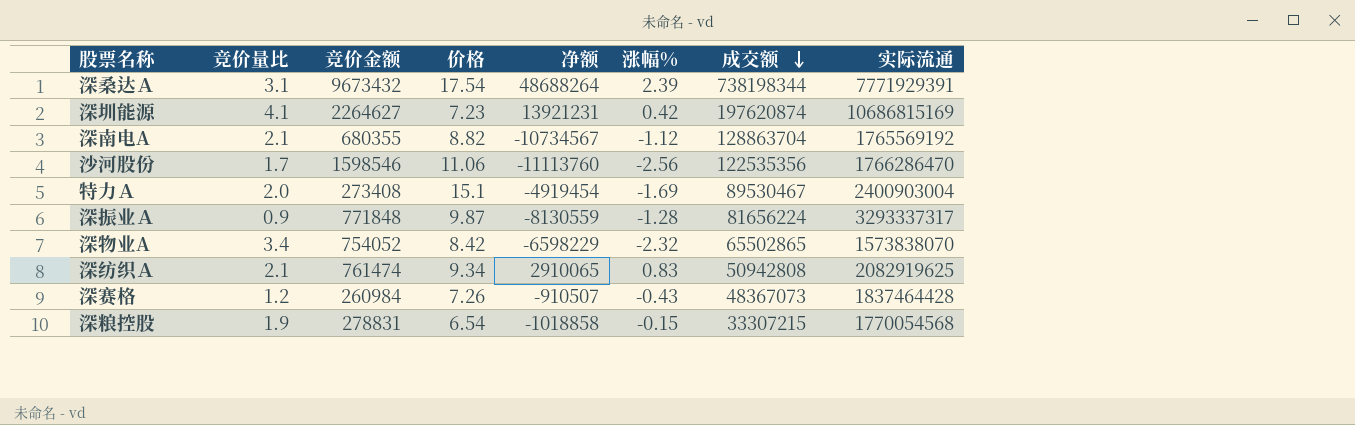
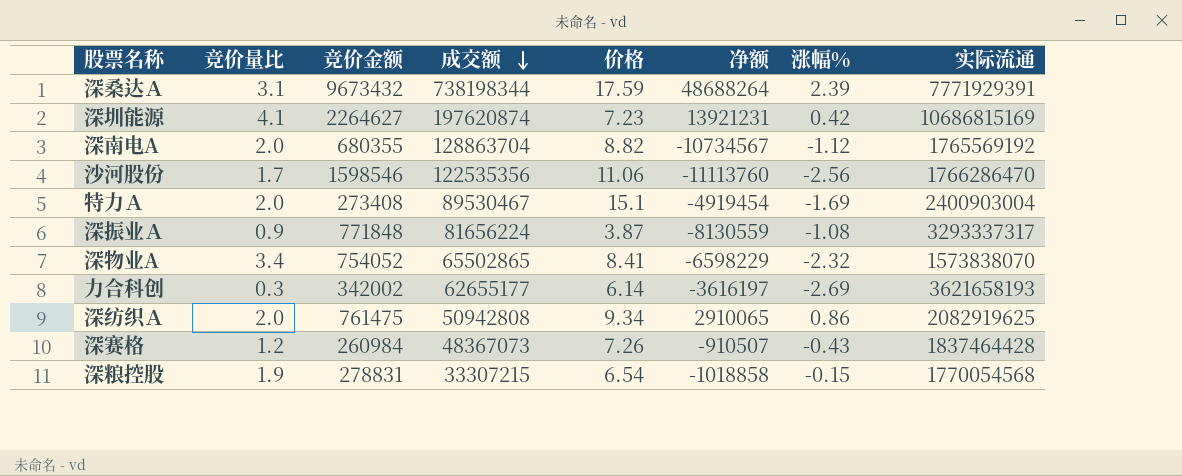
column 成交额 | position: 7 -> 4
深桑达Ａ | 价格: 17.54 -> 17.59
深南电A | 竞价量比: 2.1 -> 2.0
深振业Ａ | 价格: 9.87 -> 3.87
深振业Ａ | 涨幅%: -1.28 -> -1.08
深物业A | 价格: 8.42 -> 8.41
row 力合科创: none -> 0.3 | 342002 | 62655177 | 6.14 | -3616197 | -2.69 | 3621658193
深纺织Ａ | 竞价量比: 2.1 -> 2.0
深纺织Ａ | 竞价金额: 761474 -> 761475
深纺织Ａ | 涨幅%: 0.83 -> 0.86

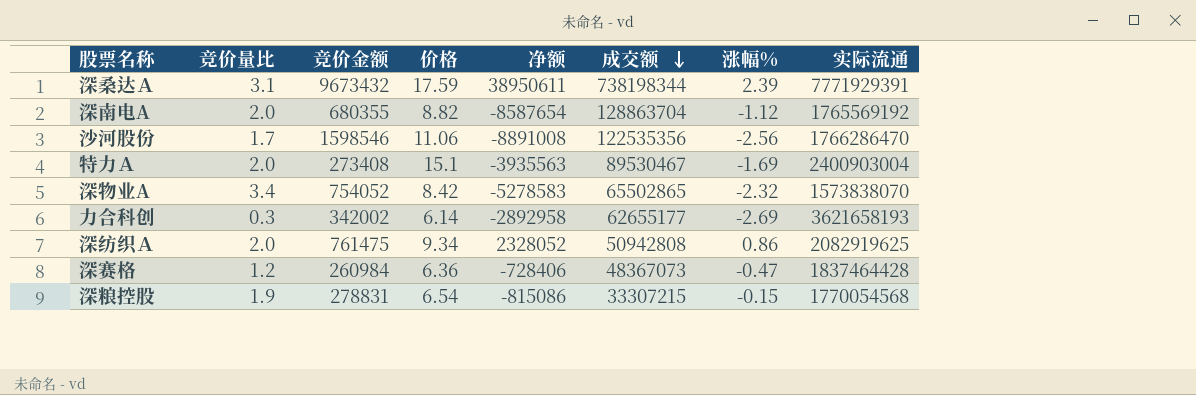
column 成交额 | position: 4 -> 6
row 深圳能源: 4.1 | 2264627 | 197620874 | 7.23 | 13921231 | 0.42 | 10686815169 -> none
row 深振业Ａ: 0.9 | 771848 | 81656224 | 3.87 | -8130559 | -1.08 | 3293337317 -> none
深桑达Ａ | 净额: 48688264 -> 38950611
深南电A | 净额: -10734567 -> -8587654
沙河股份 | 净额: -11113760 -> -8891008
特力Ａ | 净额: -4919454 -> -3935563
深物业A | 价格: 8.41 -> 8.42
深物业A | 净额: -6598229 -> -5278583
力合科创 | 净额: -3616197 -> -2892958
深纺织Ａ | 净额: 2910065 -> 2328052
深赛格 | 价格: 7.26 -> 6.36
深赛格 | 净额: -910507 -> -728406
深赛格 | 涨幅%: -0.43 -> -0.47
深粮控股 | 净额: -1018858 -> -815086

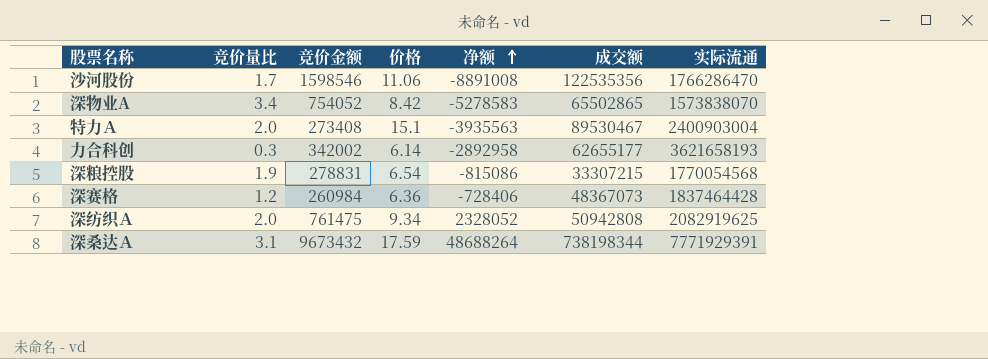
row order: 成交额 descending -> 净额 ascending
column 涨幅% | position: 7 -> none
row 深南电A: 2.0 | 680355 | 8.82 | -8587654 | 128863704 | -1.12 | 1765569192 -> none
深桑达Ａ | 净额: 38950611 -> 48688264

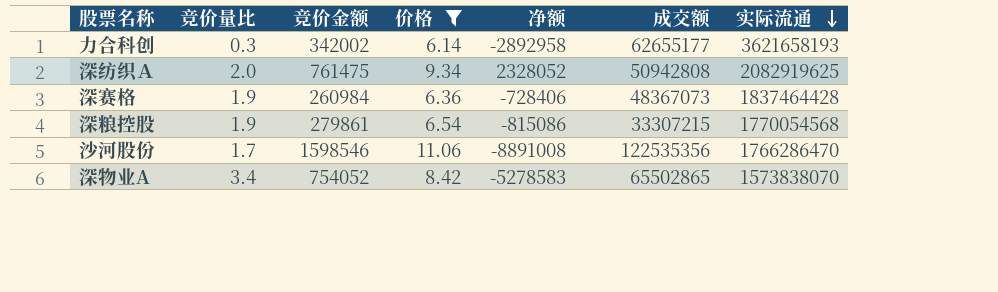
filter: none -> 价格 <= 11.06
row order: 净额 ascending -> 实际流通 descending
深赛格 | 竞价量比: 1.2 -> 1.9
深粮控股 | 竞价金额: 278831 -> 279861

